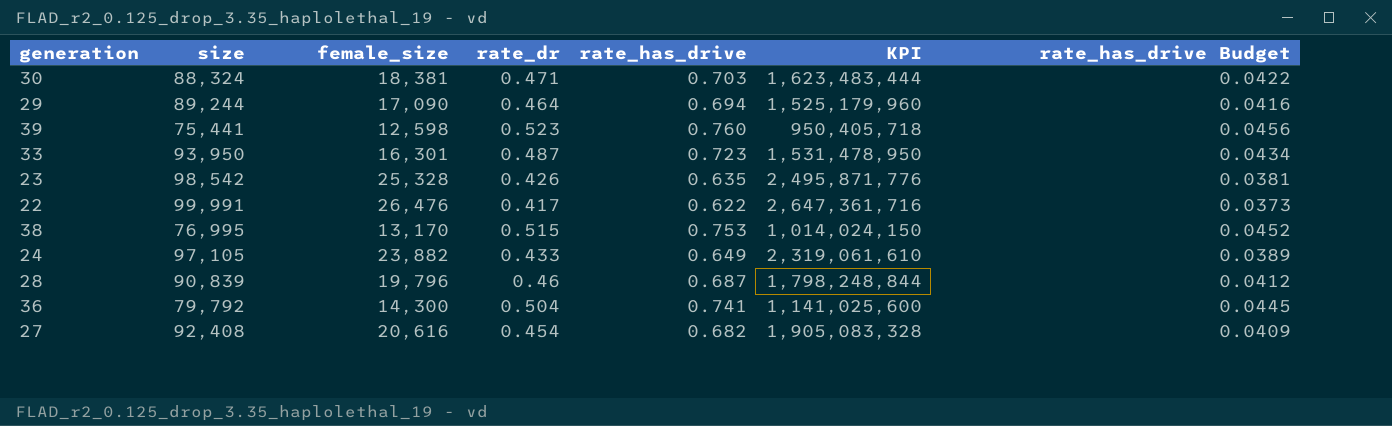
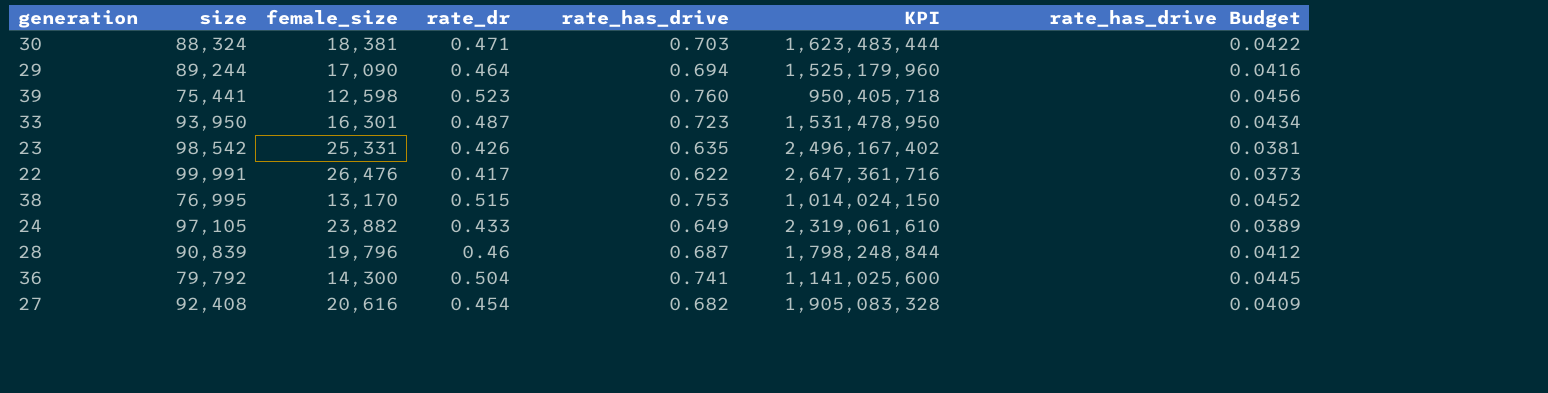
23 | female_size: 25,328 -> 25,331
23 | KPI: 2,495,871,776 -> 2,496,167,402

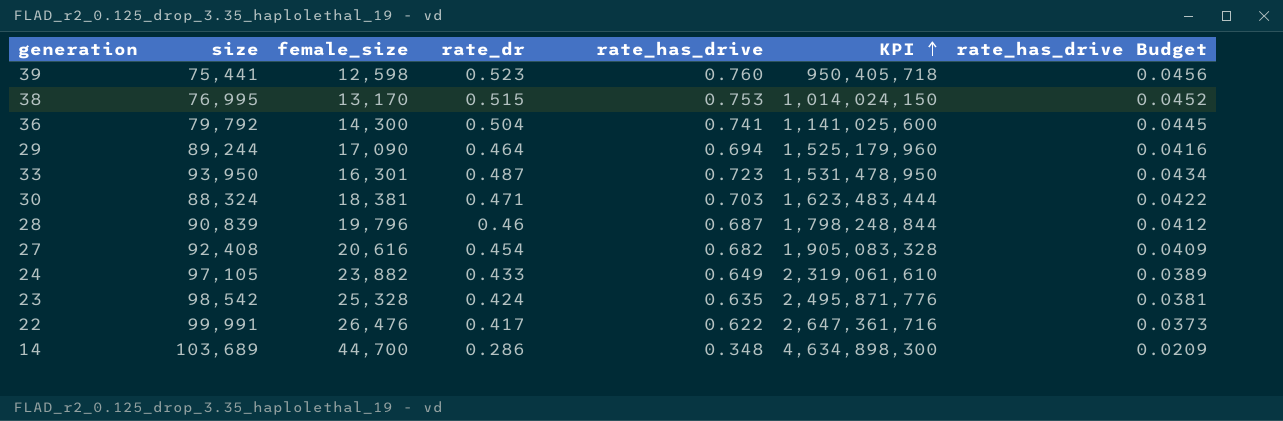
row order: none -> KPI ascending
23 | female_size: 25,331 -> 25,328
23 | rate_dr: 0.426 -> 0.424
23 | KPI: 2,496,167,402 -> 2,495,871,776
row 14: none -> 103,689 | 44,700 | 0.286 | 0.348 | 4,634,898,300 | 0.0209

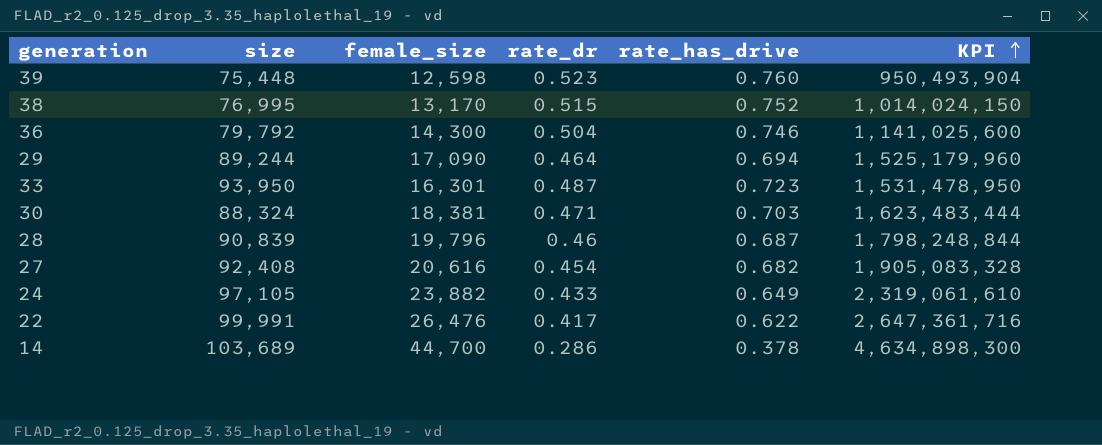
column rate_has_drive Budget | formula: [rate_has_drive] * 0.06 -> none
row 23: 98,542 | 25,328 | 0.424 | 0.635 | 2,495,871,776 | 0.0381 -> none
39 | size: 75,441 -> 75,448
39 | KPI: 950,405,718 -> 950,493,904
38 | rate_has_drive: 0.753 -> 0.752
36 | rate_has_drive: 0.741 -> 0.746
14 | rate_has_drive: 0.348 -> 0.378

